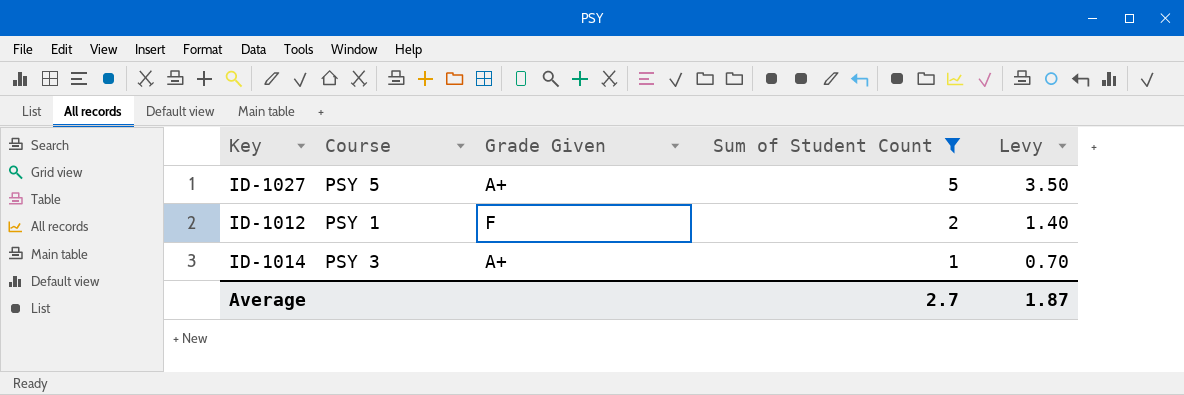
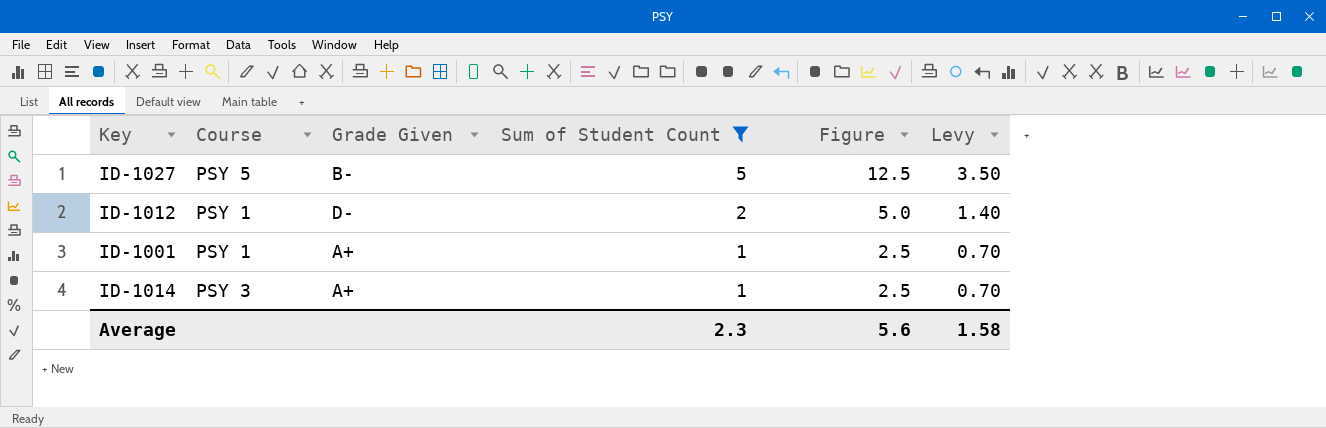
column Figure | formula: none -> [Sum of Student Count] * 2.5
ID-1027 | Grade Given: A+ -> B-
ID-1012 | Grade Given: F -> D-
row ID-1001: none -> PSY 1 | A+ | 1 | 2.5 | 0.70
Average | Sum of Student Count: 2.7 -> 2.3
Average | Levy: 1.87 -> 1.58

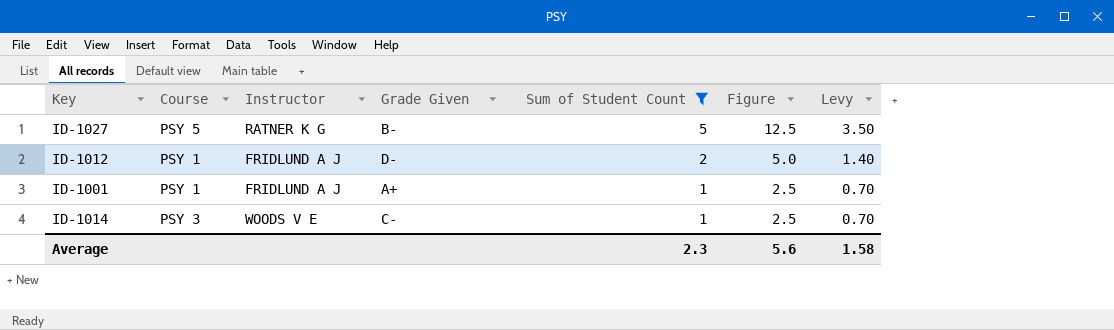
column Instructor | position: none -> 3
ID-1014 | Grade Given: A+ -> C-

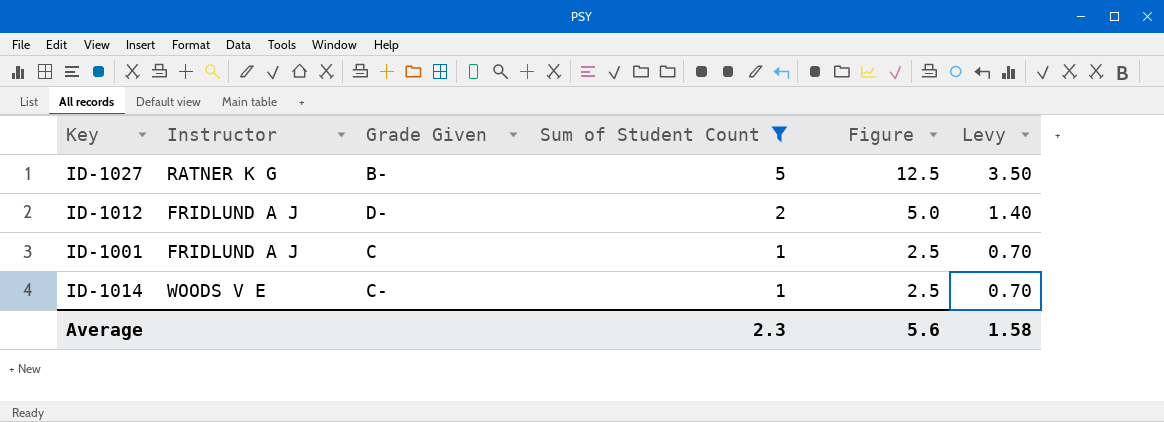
column Course | position: 2 -> none
ID-1001 | Grade Given: A+ -> C

